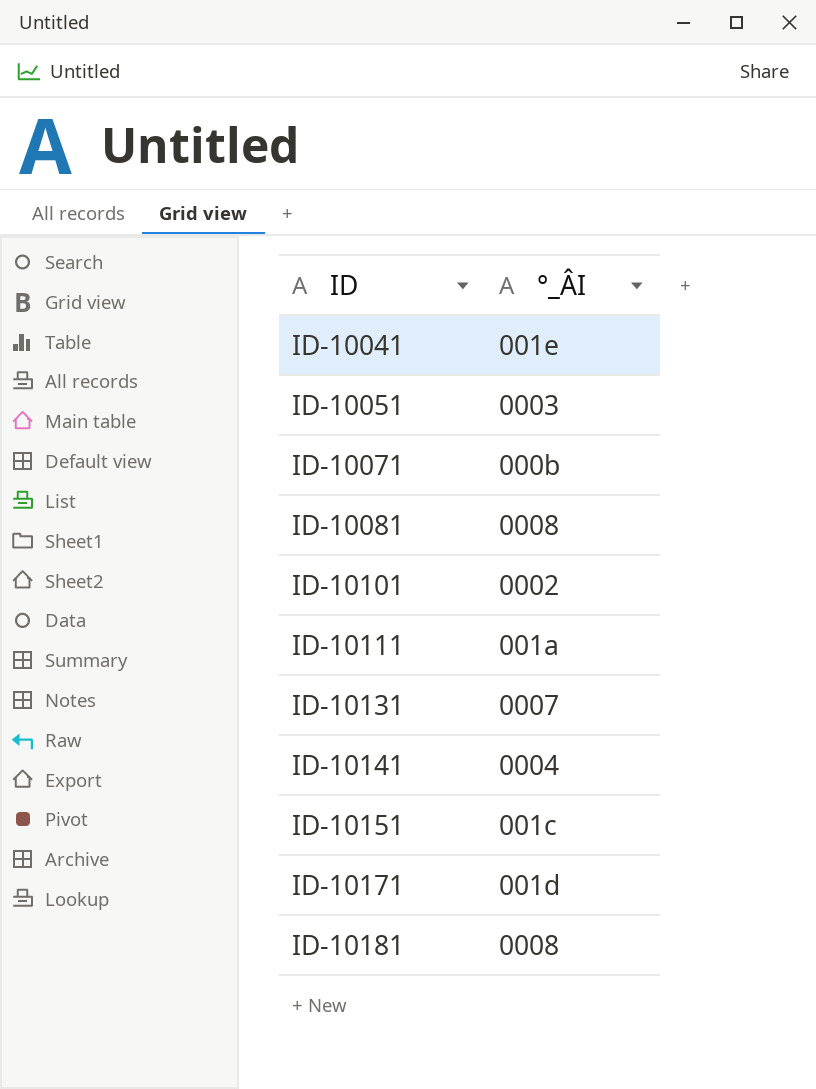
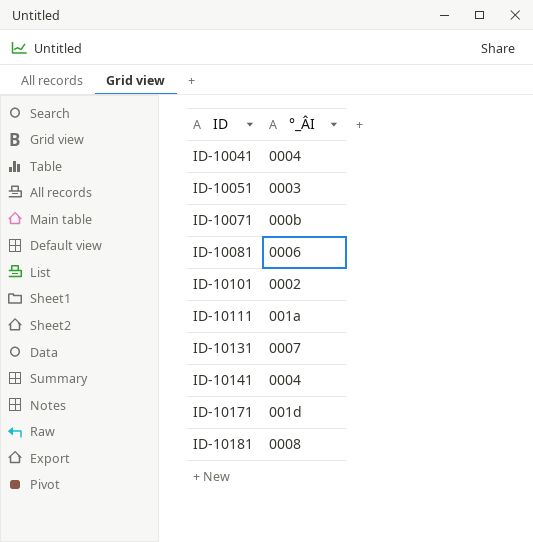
row ID-10151: 001c -> none
ID-10041 | °_ÂI: 001e -> 0004
ID-10081 | °_ÂI: 0008 -> 0006

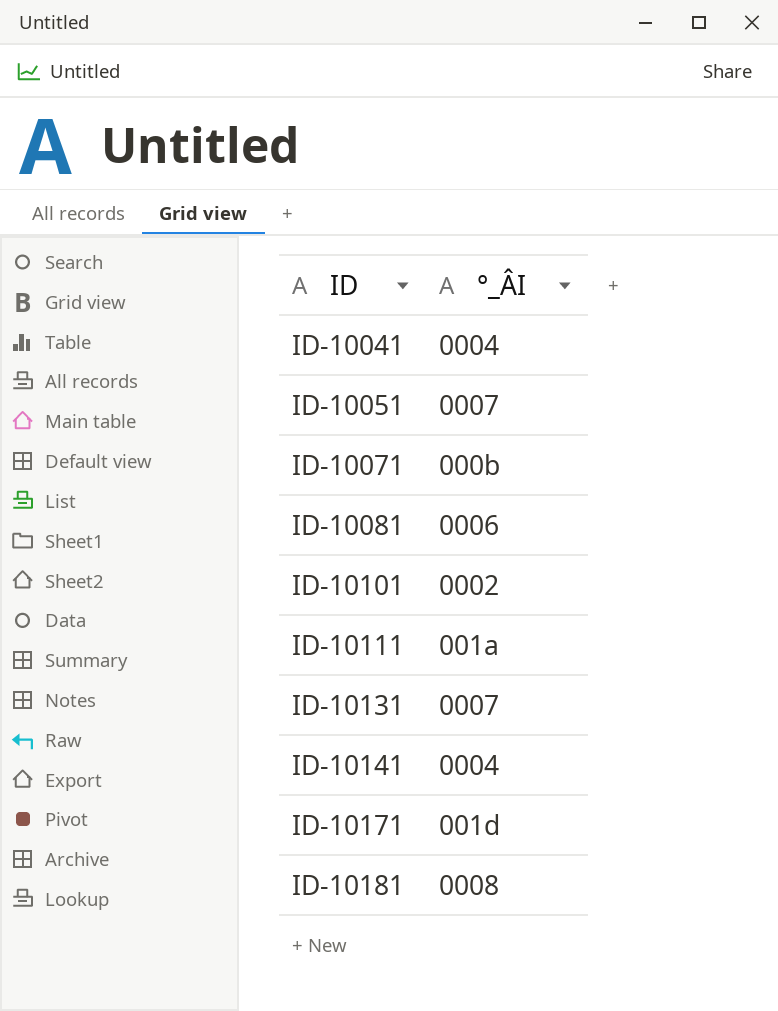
ID-10051 | °_ÂI: 0003 -> 0007

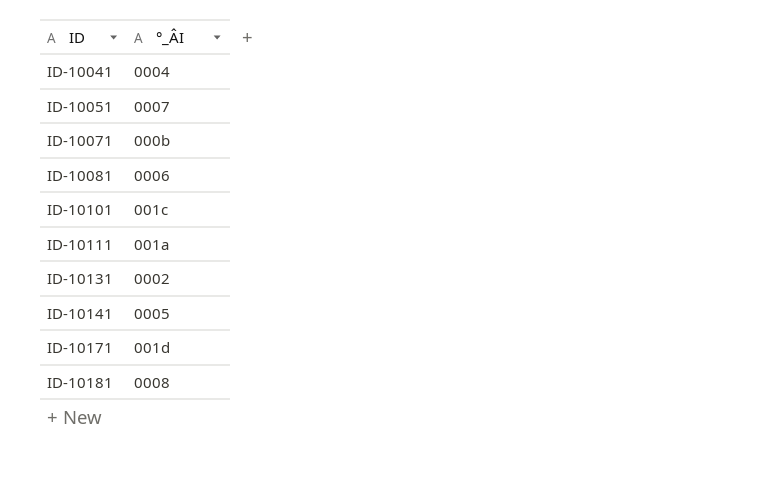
ID-10101 | °_ÂI: 0002 -> 001c
ID-10131 | °_ÂI: 0007 -> 0002
ID-10141 | °_ÂI: 0004 -> 0005

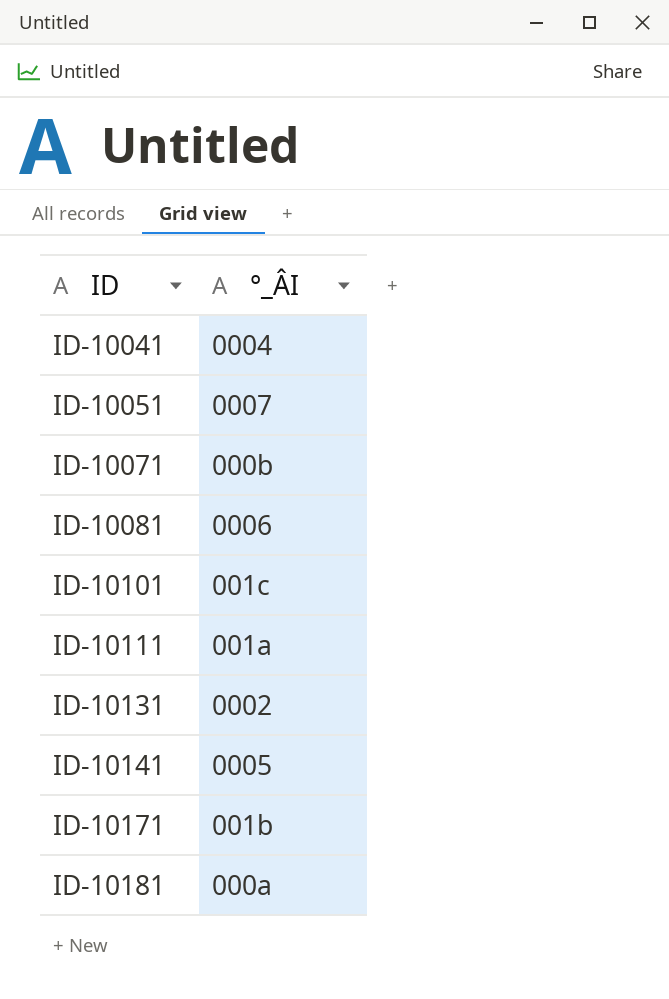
ID-10171 | °_ÂI: 001d -> 001b
ID-10181 | °_ÂI: 0008 -> 000a

